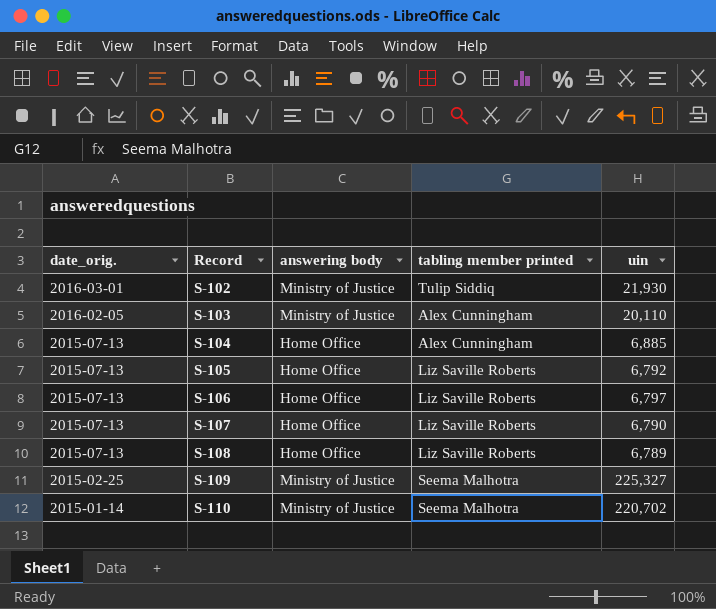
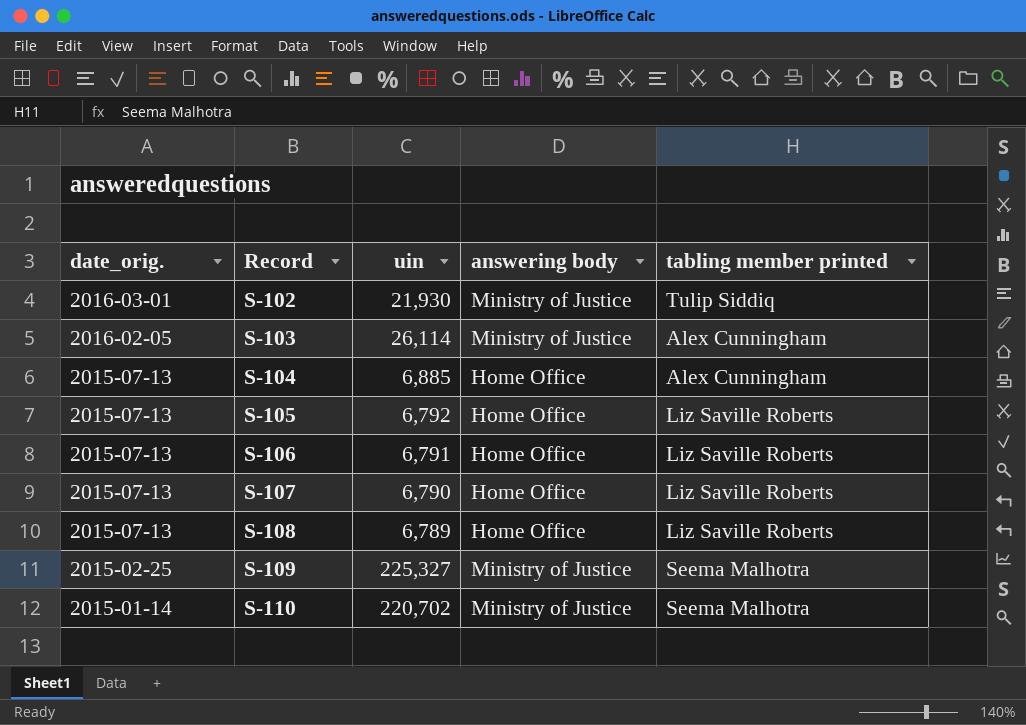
column uin | position: 5 -> 3
S-103 | uin: 20,110 -> 26,114
S-106 | uin: 6,797 -> 6,791

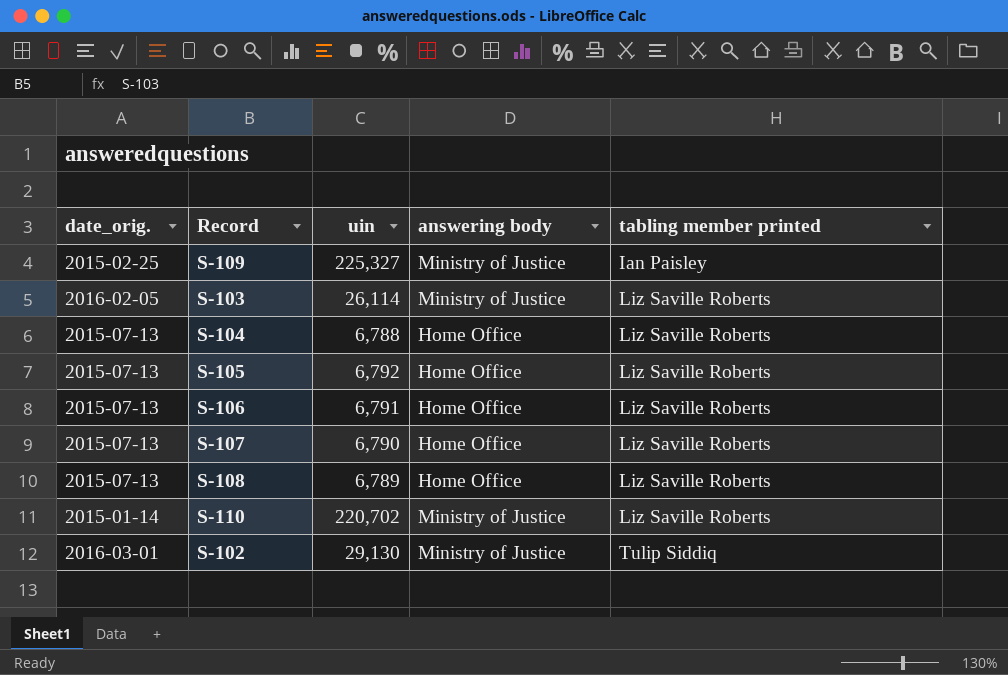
row order: date_orig. descending -> tabling member printed ascending
S-109 | tabling member printed: Seema Malhotra -> Ian Paisley
S-103 | tabling member printed: Alex Cunningham -> Liz Saville Roberts
S-104 | uin: 6,885 -> 6,788
S-104 | tabling member printed: Alex Cunningham -> Liz Saville Roberts
S-110 | tabling member printed: Seema Malhotra -> Liz Saville Roberts
S-102 | uin: 21,930 -> 29,130

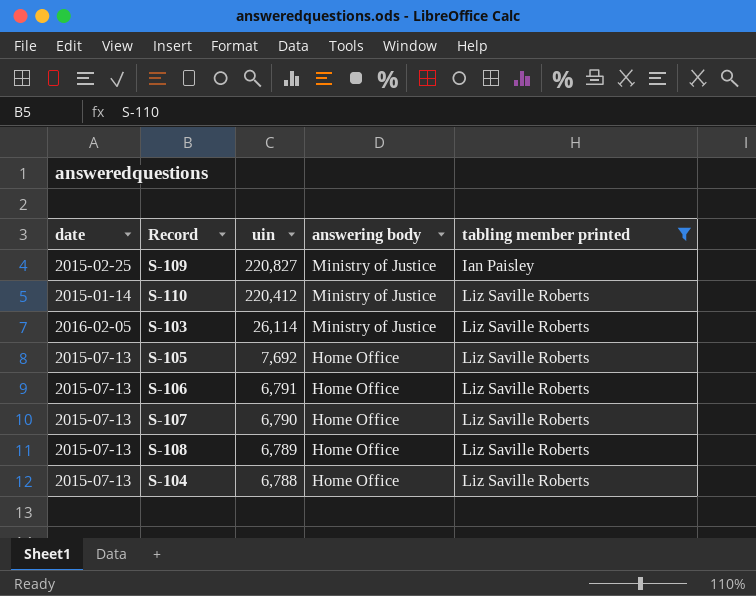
filter: none -> tabling member printed != Tulip Siddiq
row order: tabling member printed ascending -> uin descending
column name: date_orig. -> date
S-109 | uin: 225,327 -> 220,827
S-110 | uin: 220,702 -> 220,412
S-105 | uin: 6,792 -> 7,692

